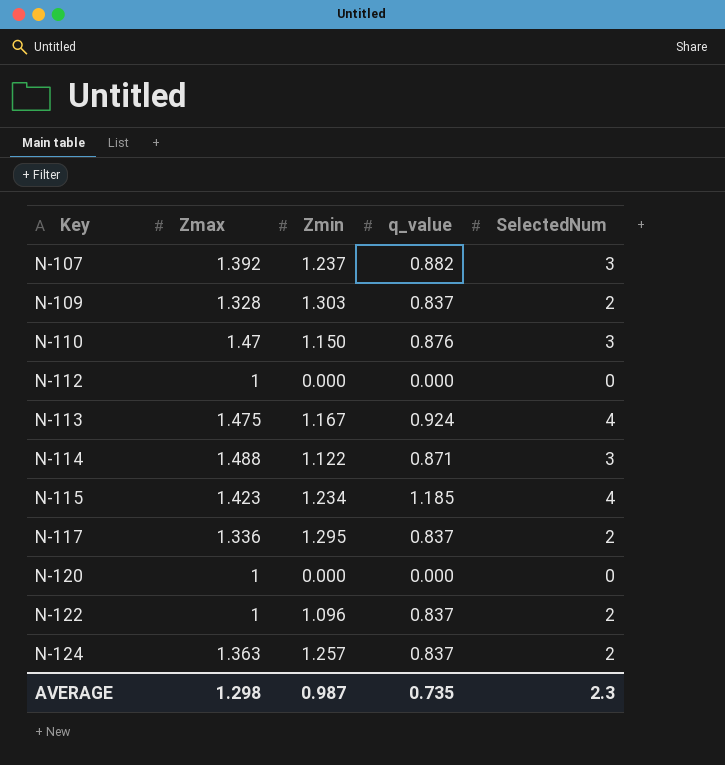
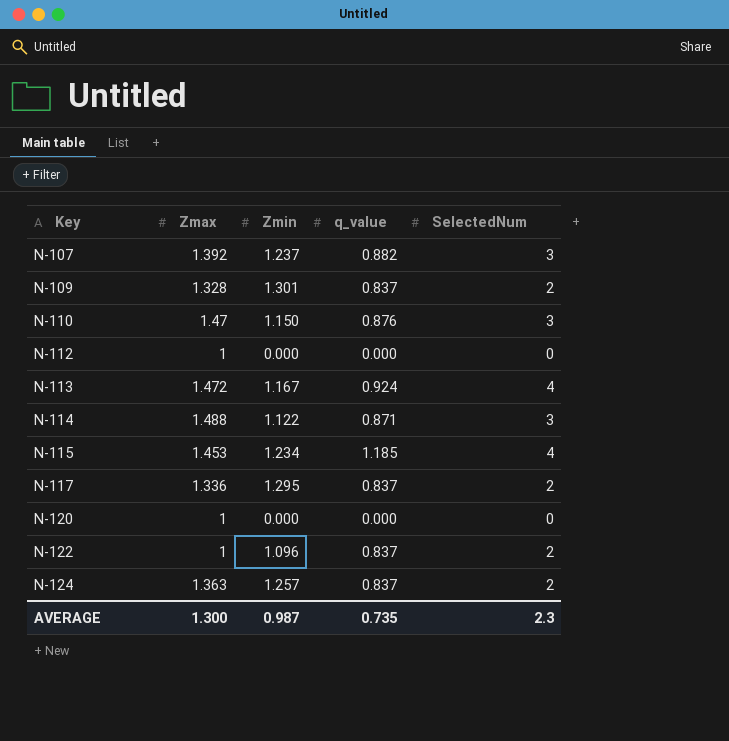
N-109 | Zmin: 1.303 -> 1.301
N-113 | Zmax: 1.475 -> 1.472
N-115 | Zmax: 1.423 -> 1.453
AVERAGE | Zmax: 1.298 -> 1.300

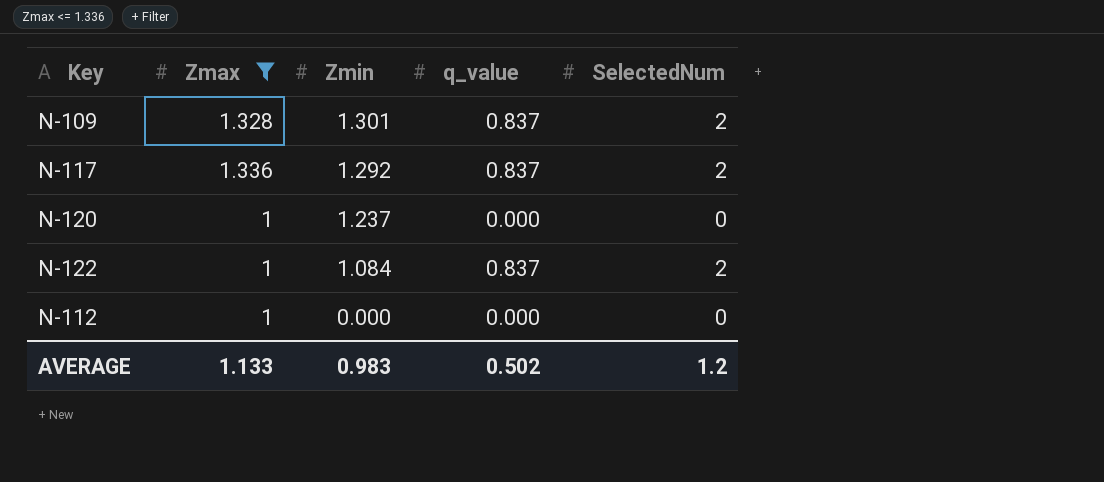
filter: none -> Zmax <= 1.336
row order: Key ascending -> Zmin descending
N-117 | Zmin: 1.295 -> 1.292
N-120 | Zmin: 0.000 -> 1.237
N-122 | Zmin: 1.096 -> 1.084
AVERAGE | Zmax: 1.300 -> 1.133
AVERAGE | Zmin: 0.987 -> 0.983
AVERAGE | q_value: 0.735 -> 0.502
AVERAGE | SelectedNum: 2.3 -> 1.2

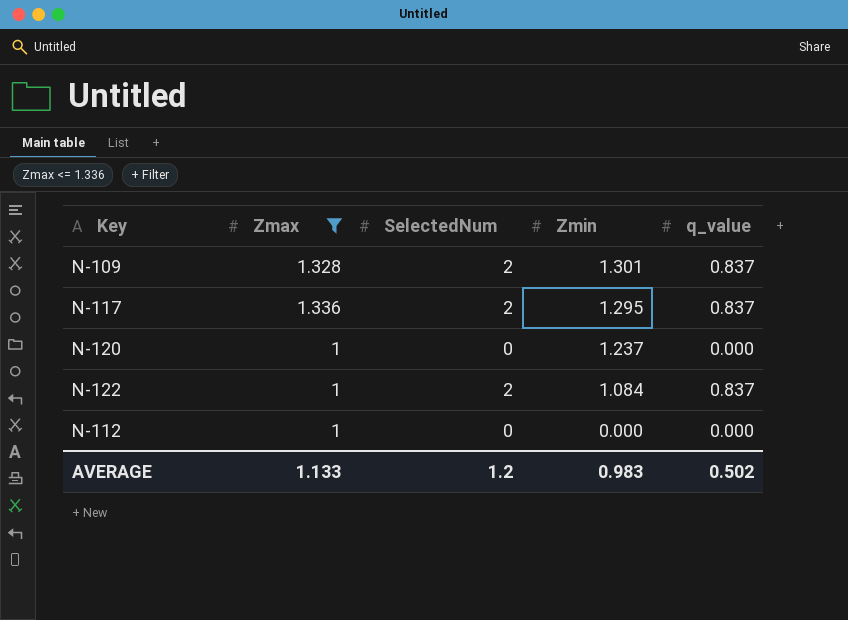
column SelectedNum | position: 5 -> 3
N-117 | Zmin: 1.292 -> 1.295

